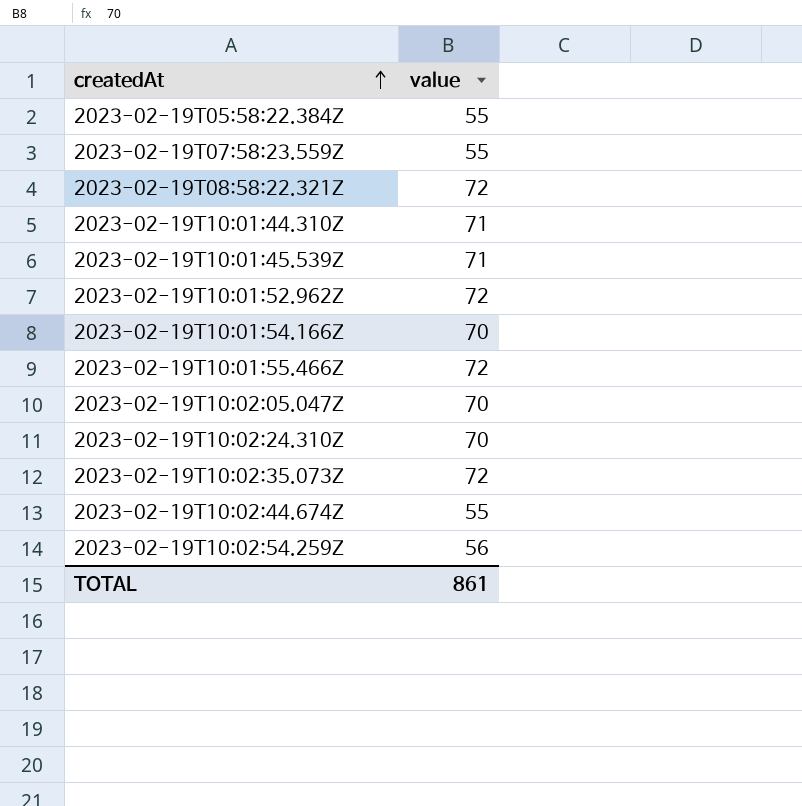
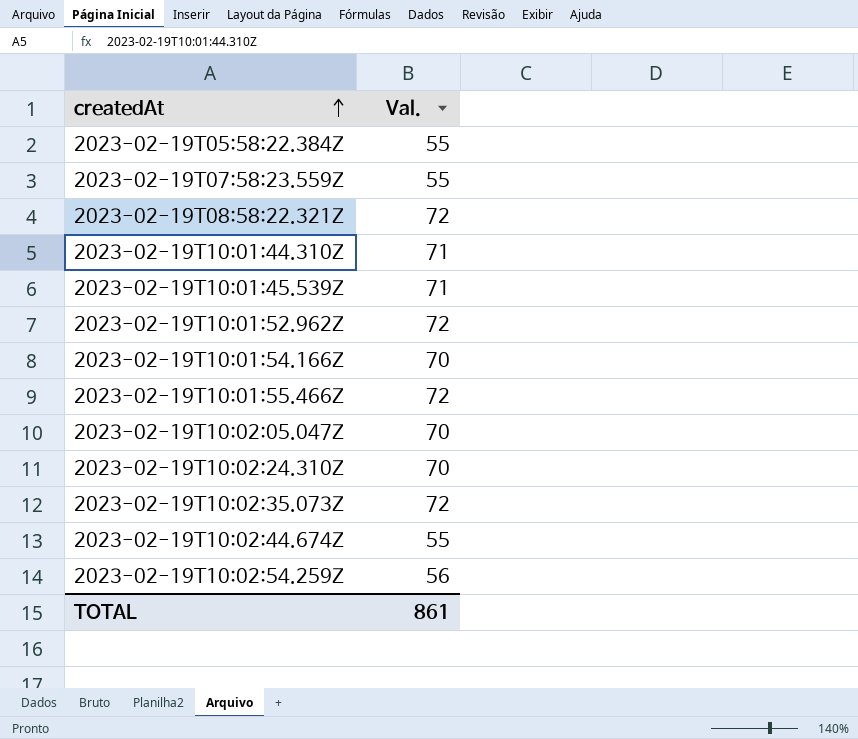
column name: value -> Val.

